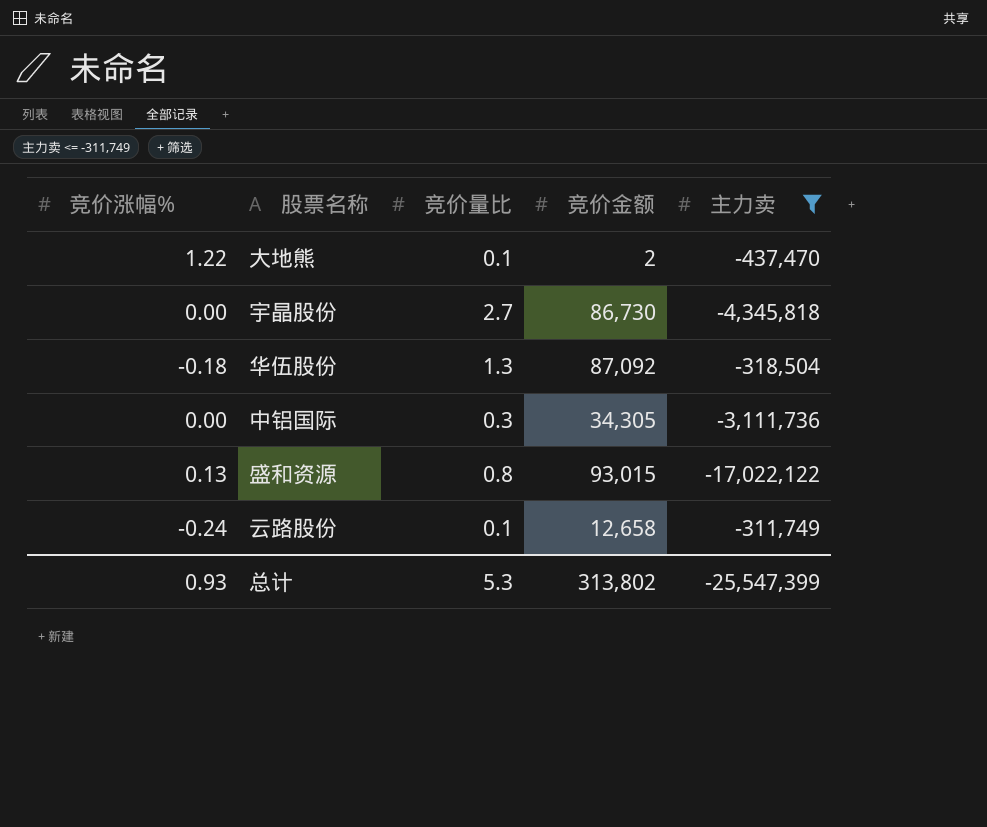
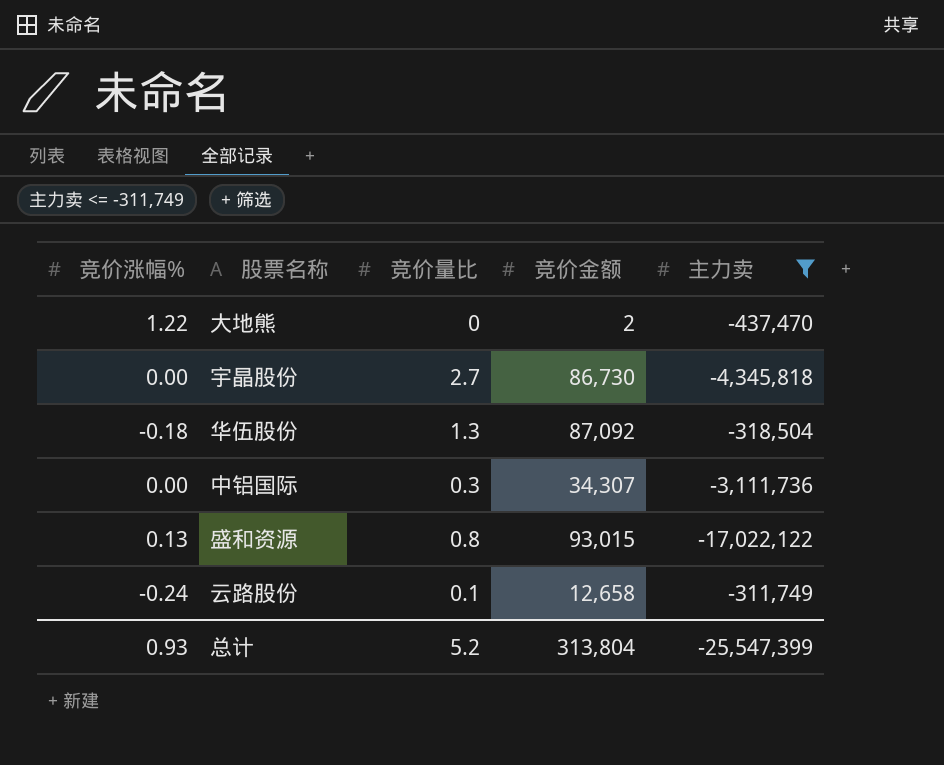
大地熊 | 竞价量比: 0.1 -> 0
中铝国际 | 竞价金额: 34,305 -> 34,307
总计 | 竞价量比: 5.3 -> 5.2
总计 | 竞价金额: 313,802 -> 313,804

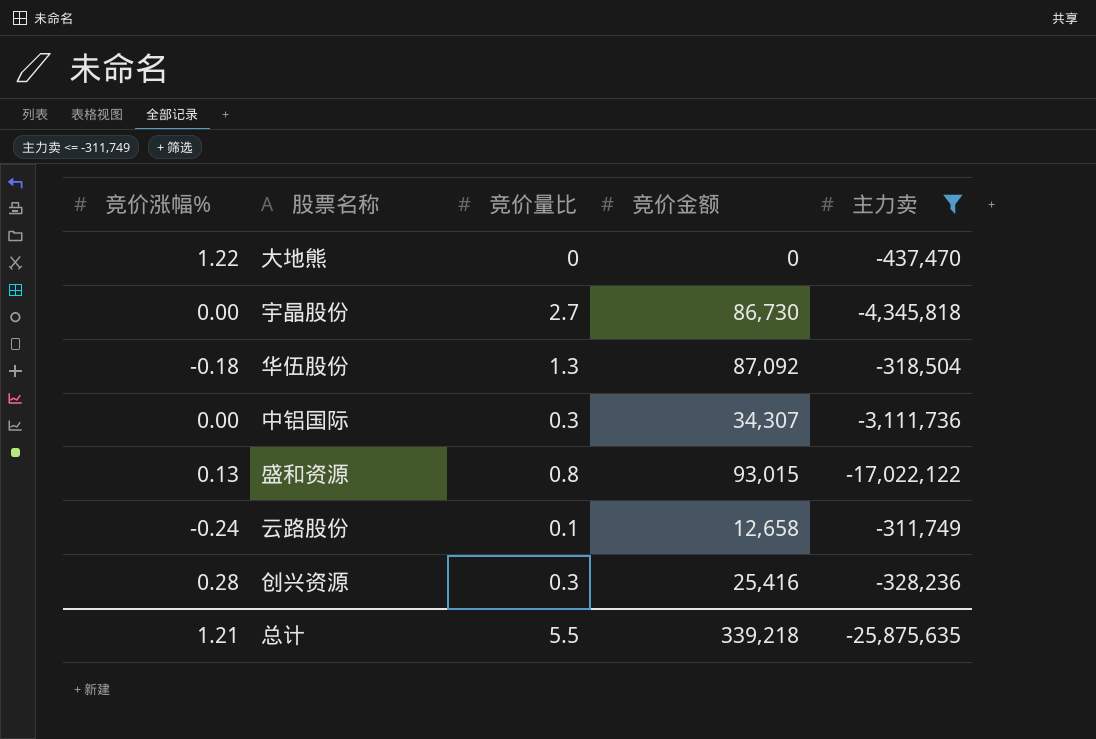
大地熊 | 竞价金额: 2 -> 0
row 创兴资源: none -> 0.28 | 0.3 | 25,416 | -328,236
总计 | 竞价涨幅%: 0.93 -> 1.21
总计 | 竞价量比: 5.2 -> 5.5
总计 | 竞价金额: 313,804 -> 339,218
总计 | 主力卖: -25,547,399 -> -25,875,635

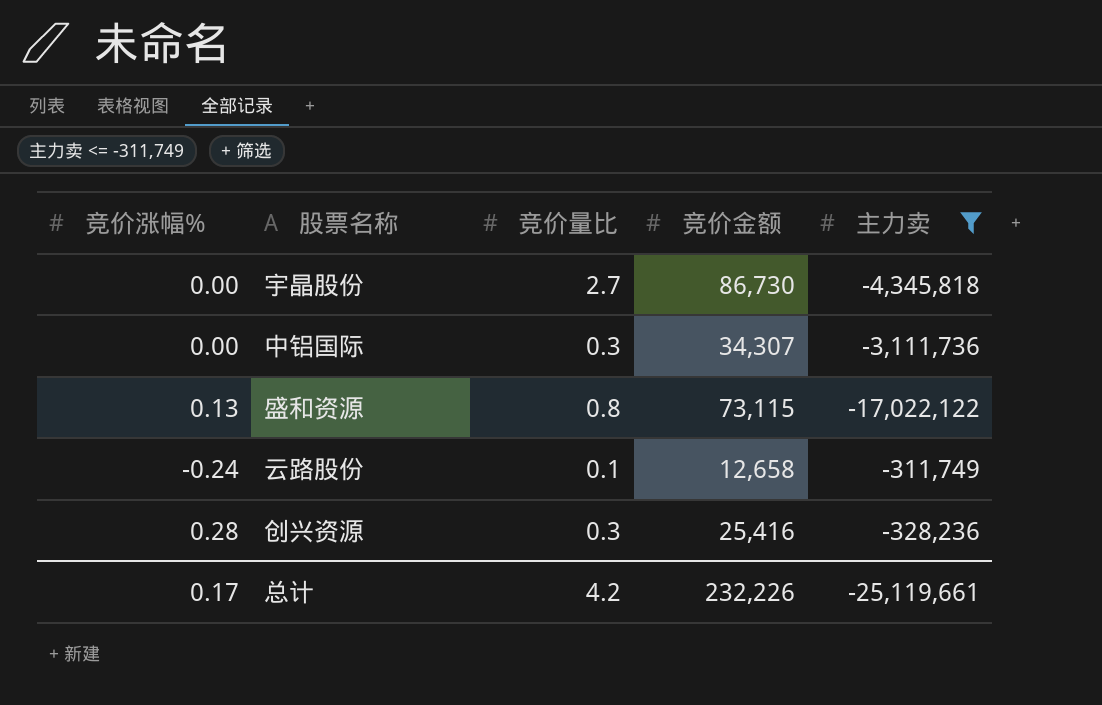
row 大地熊: 1.22 | 0 | 0 | -437,470 -> none
row 华伍股份: -0.18 | 1.3 | 87,092 | -318,504 -> none
盛和资源 | 竞价金额: 93,015 -> 73,115
总计 | 竞价涨幅%: 1.21 -> 0.17
总计 | 竞价量比: 5.5 -> 4.2
总计 | 竞价金额: 339,218 -> 232,226
总计 | 主力卖: -25,875,635 -> -25,119,661

